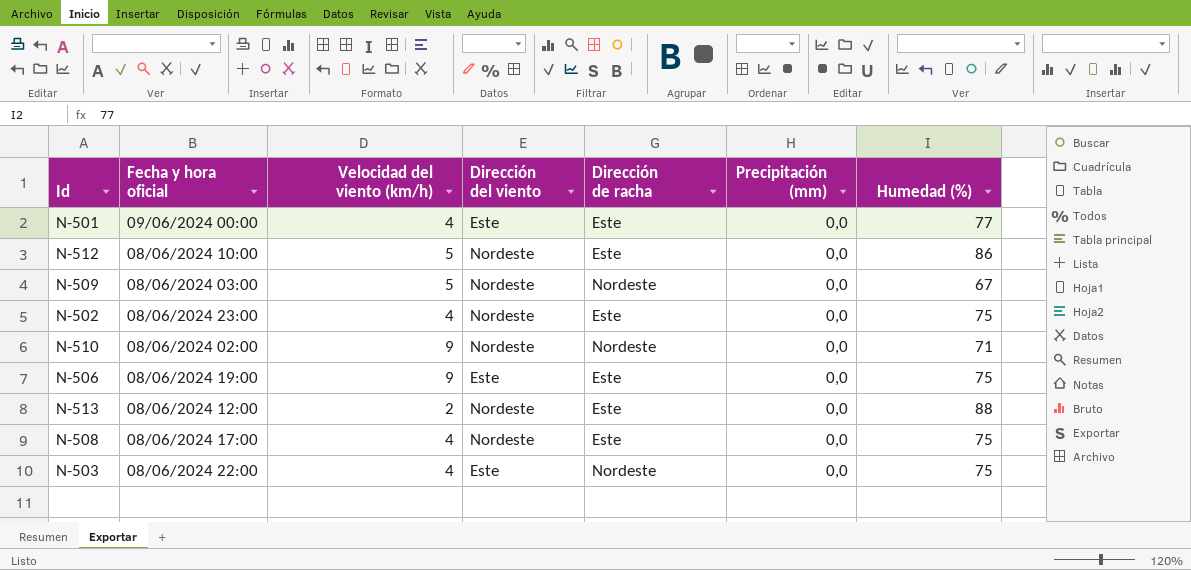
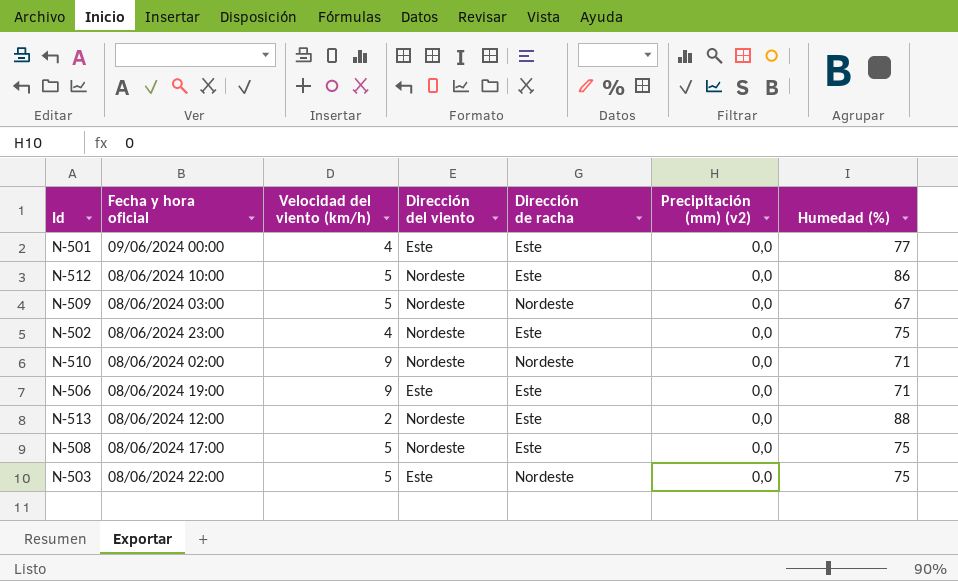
column name: Precipitación (mm) -> Precipitación (mm) (v2)
N-506 | Humedad (%): 75 -> 71
N-508 | Velocidad del viento (km/h): 4 -> 5
N-503 | Velocidad del viento (km/h): 4 -> 5

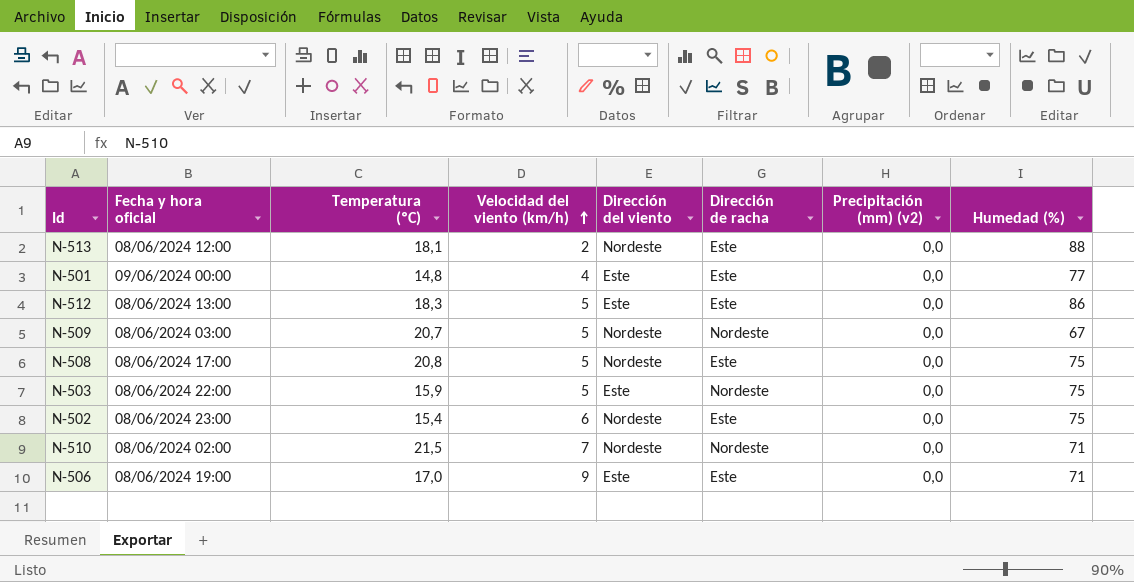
row order: none -> Velocidad del viento (km/h) ascending
column Temperatura (ºC) | position: none -> 3
N-512 | Fecha y hora oficial: 08/06/2024 10:00 -> 08/06/2024 13:00
N-512 | Dirección del viento: Nordeste -> Este
N-502 | Velocidad del viento (km/h): 4 -> 6
N-510 | Velocidad del viento (km/h): 9 -> 7

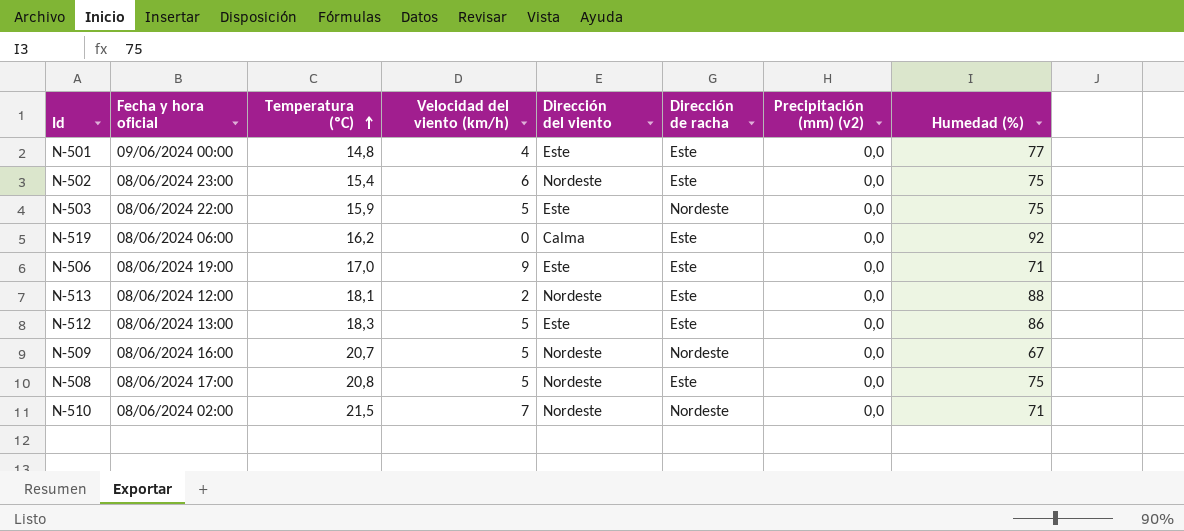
row order: Velocidad del viento (km/h) ascending -> Temperatura (ºC) ascending
row N-519: none -> 08/06/2024 06:00 | 16,2 | 0 | Calma | Este | 0,0 | 92
N-509 | Fecha y hora oficial: 08/06/2024 03:00 -> 08/06/2024 16:00

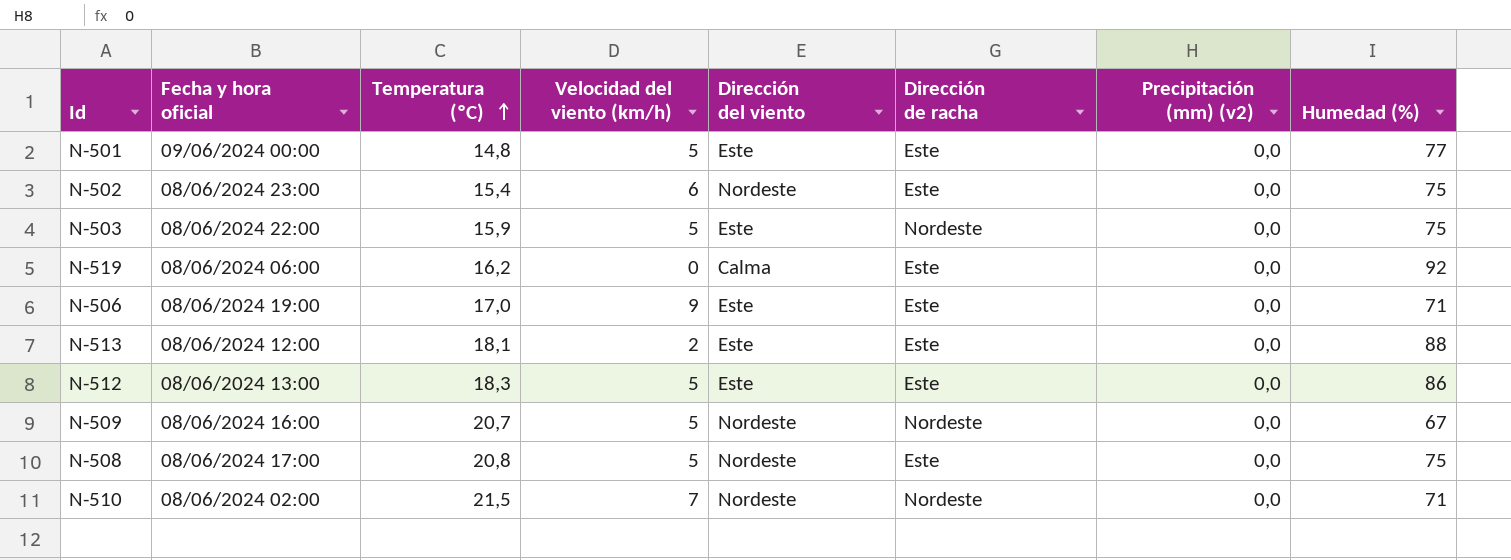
N-501 | Velocidad del viento (km/h): 4 -> 5
N-513 | Dirección del viento: Nordeste -> Este

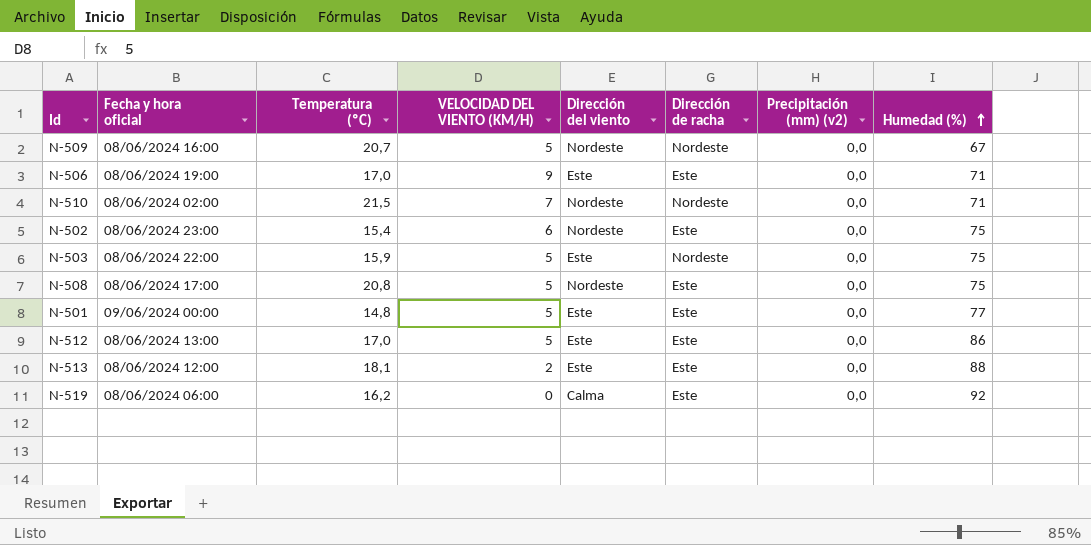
row order: Temperatura (ºC) ascending -> Humedad (%) ascending
column name: Velocidad del viento (km/h) -> VELOCIDAD DEL VIENTO (KM/H)
N-512 | Temperatura (ºC): 18,3 -> 17,0

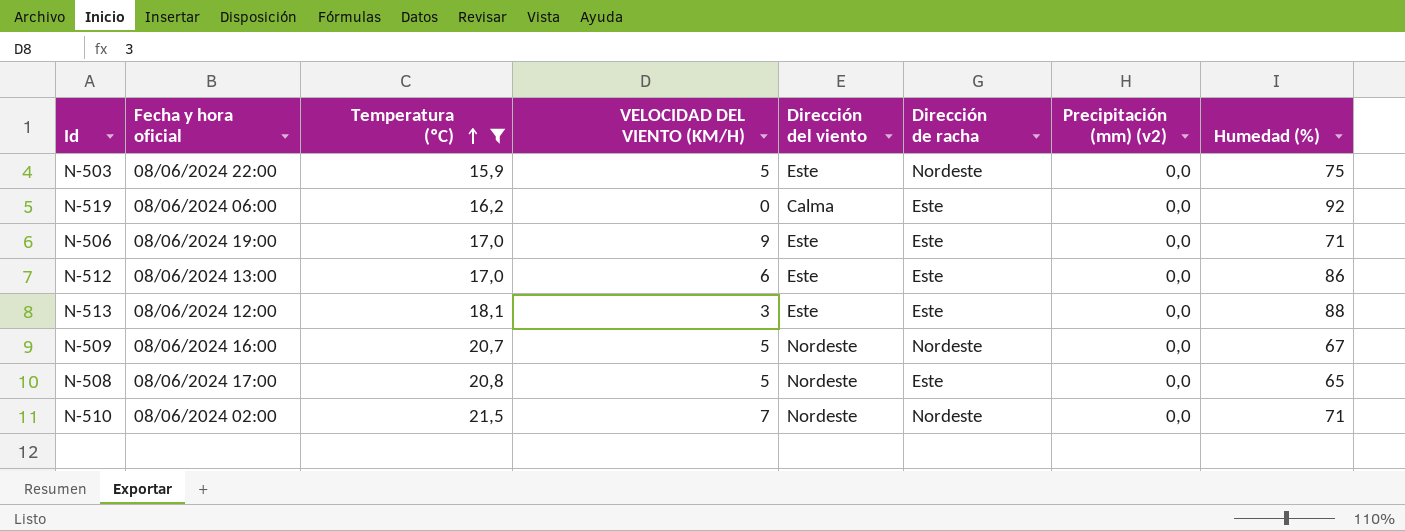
filter: none -> Temperatura (ºC) >= 15,9
row order: Humedad (%) ascending -> Temperatura (ºC) ascending
N-512 | VELOCIDAD DEL VIENTO (KM/H): 5 -> 6
N-513 | VELOCIDAD DEL VIENTO (KM/H): 2 -> 3
N-508 | Humedad (%): 75 -> 65

